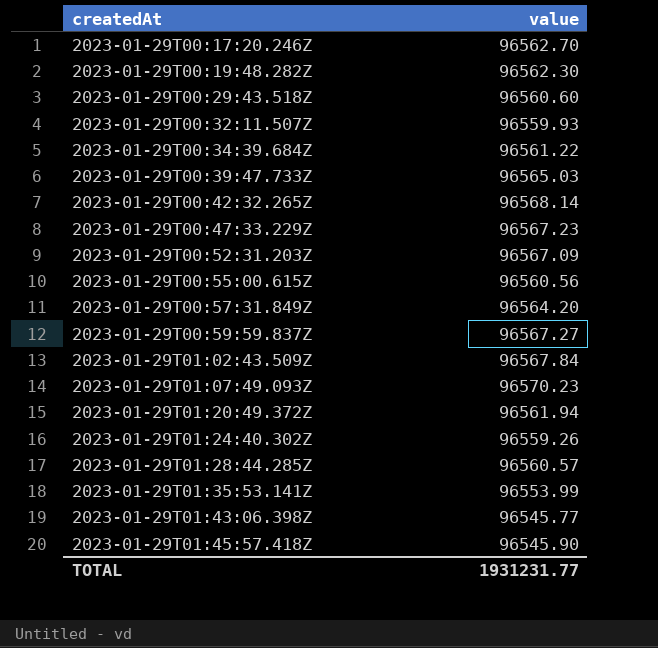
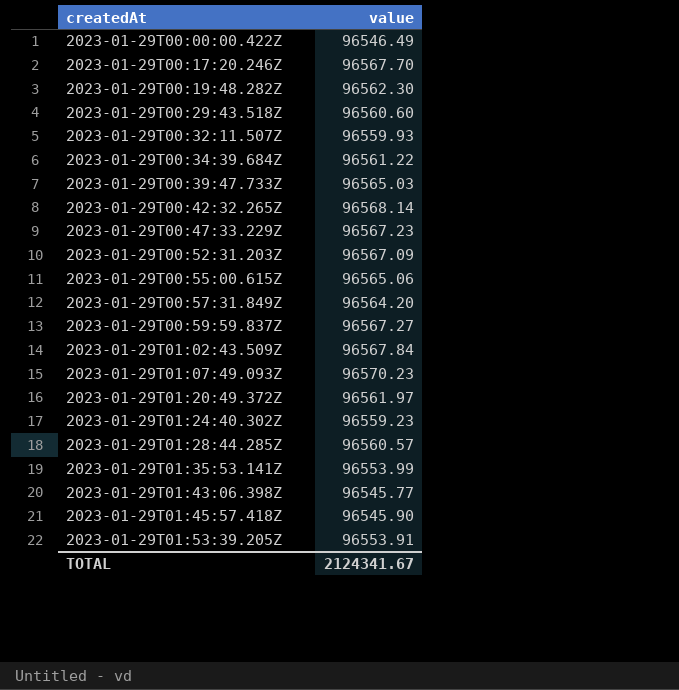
row 2023-01-29T00:00:00.422Z: none -> 96546.49
2023-01-29T00:17:20.246Z | value: 96562.70 -> 96567.70
2023-01-29T00:55:00.615Z | value: 96560.56 -> 96565.06
2023-01-29T01:20:49.372Z | value: 96561.94 -> 96561.97
2023-01-29T01:24:40.302Z | value: 96559.26 -> 96559.23
row 2023-01-29T01:53:39.205Z: none -> 96553.91
TOTAL | value: 1931231.77 -> 2124341.67

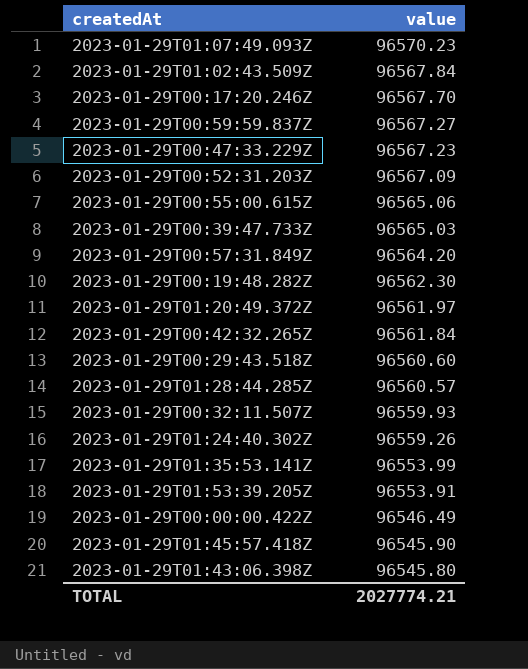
row order: createdAt ascending -> value descending
row 2023-01-29T00:34:39.684Z: 96561.22 -> none
2023-01-29T00:42:32.265Z | value: 96568.14 -> 96561.84
2023-01-29T01:24:40.302Z | value: 96559.23 -> 96559.26
2023-01-29T01:43:06.398Z | value: 96545.77 -> 96545.80
TOTAL | value: 2124341.67 -> 2027774.21

